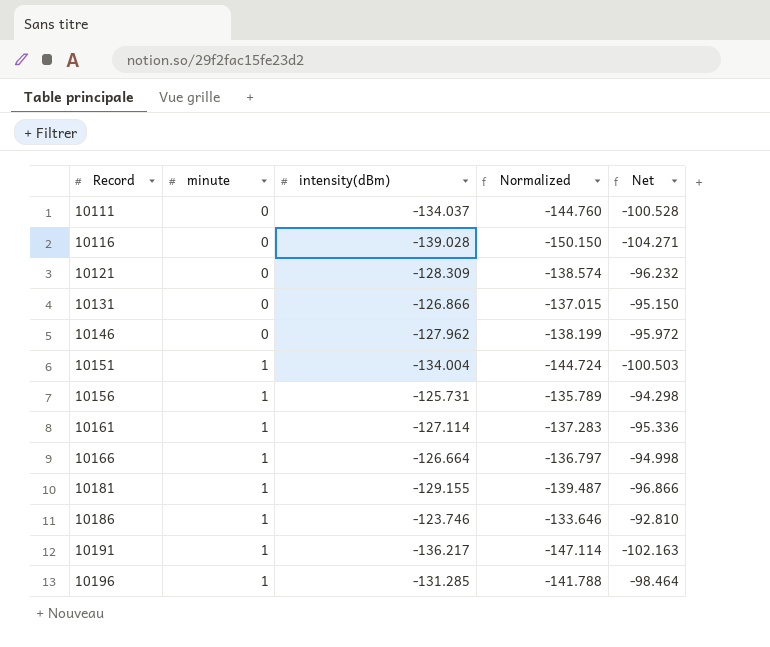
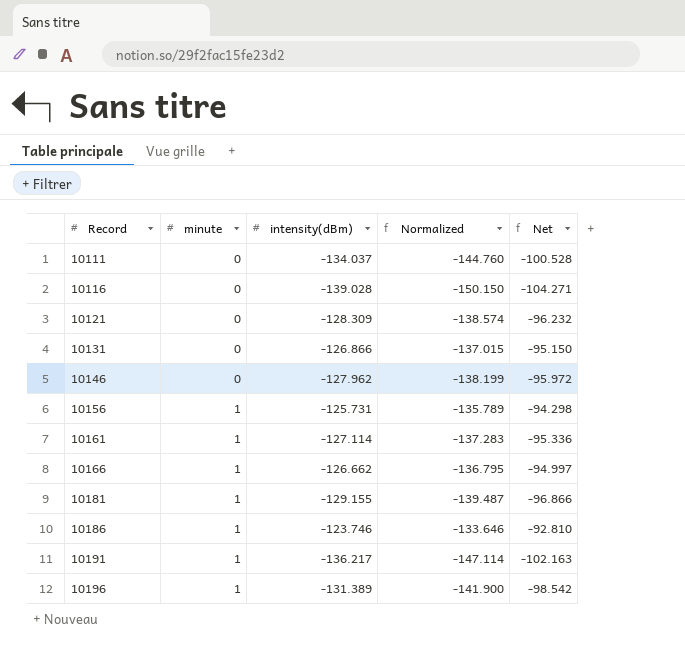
row 10151: 1 | -134.004 | -144.724 | -100.503 -> none
10166 | intensity(dBm): -126.664 -> -126.662
10166 | Normalized: -136.797 -> -136.795
10166 | Net: -94.998 -> -94.997
10196 | intensity(dBm): -131.285 -> -131.389
10196 | Normalized: -141.788 -> -141.900
10196 | Net: -98.464 -> -98.542

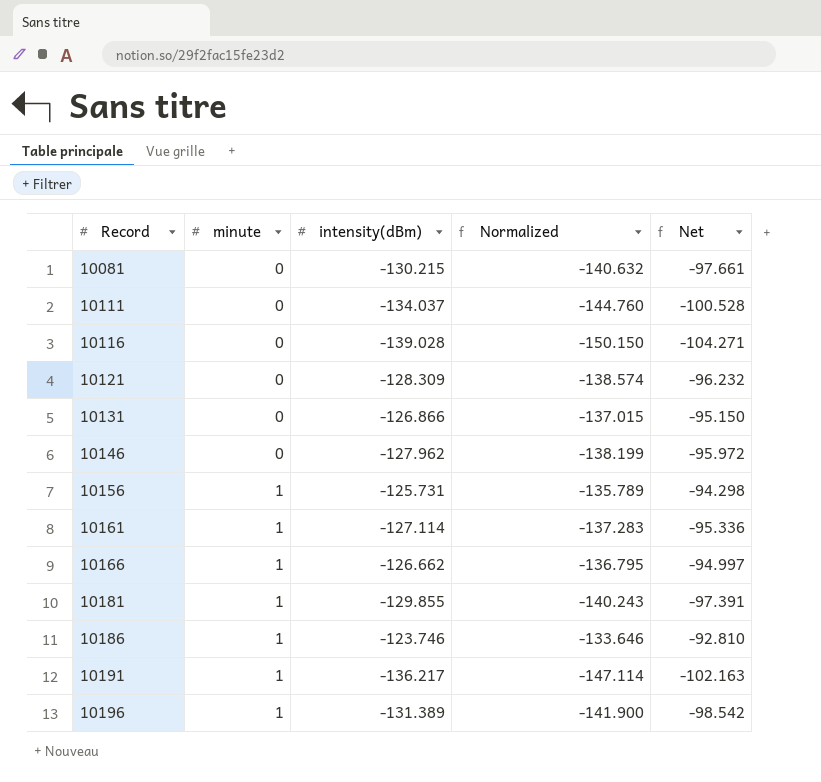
row 10081: none -> 0 | -130.215 | -140.632 | -97.661
10181 | intensity(dBm): -129.155 -> -129.855
10181 | Normalized: -139.487 -> -140.243
10181 | Net: -96.866 -> -97.391

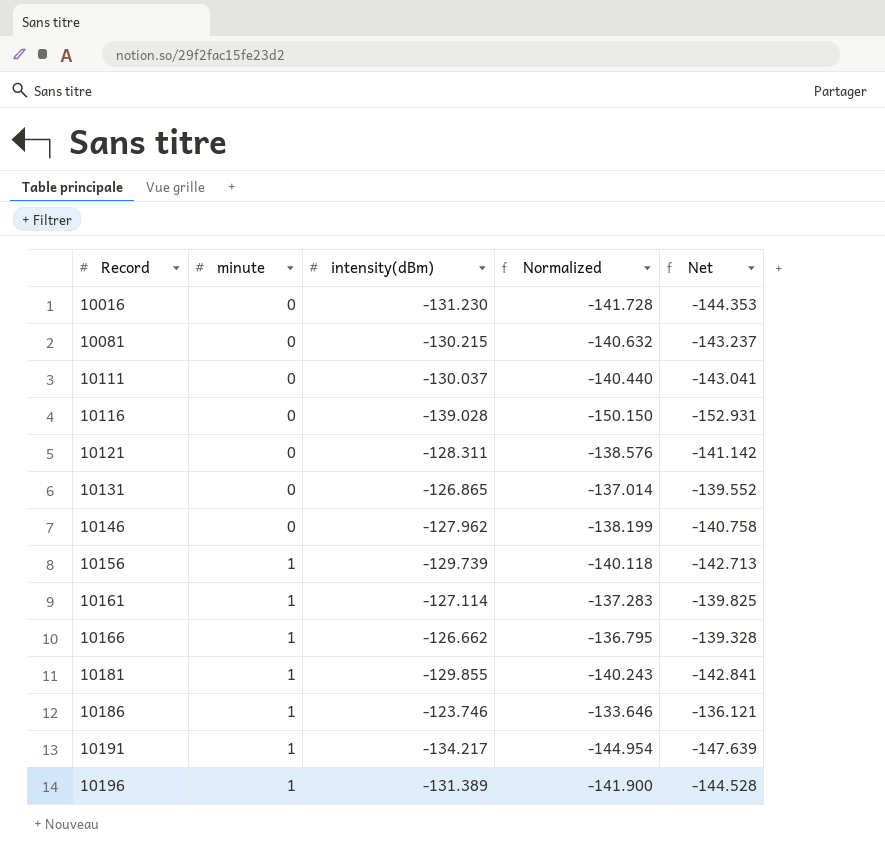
column Net | formula: [intensity(dBm)] * 0.75 -> [intensity(dBm)] * 1.1
row 10016: none -> 0 | -131.230 | -141.728 | -144.353
10111 | intensity(dBm): -134.037 -> -130.037
10111 | Normalized: -144.760 -> -140.440
10121 | intensity(dBm): -128.309 -> -128.311
10121 | Normalized: -138.574 -> -138.576
10131 | intensity(dBm): -126.866 -> -126.865
10131 | Normalized: -137.015 -> -137.014
10156 | intensity(dBm): -125.731 -> -129.739
10156 | Normalized: -135.789 -> -140.118
10191 | intensity(dBm): -136.217 -> -134.217
10191 | Normalized: -147.114 -> -144.954

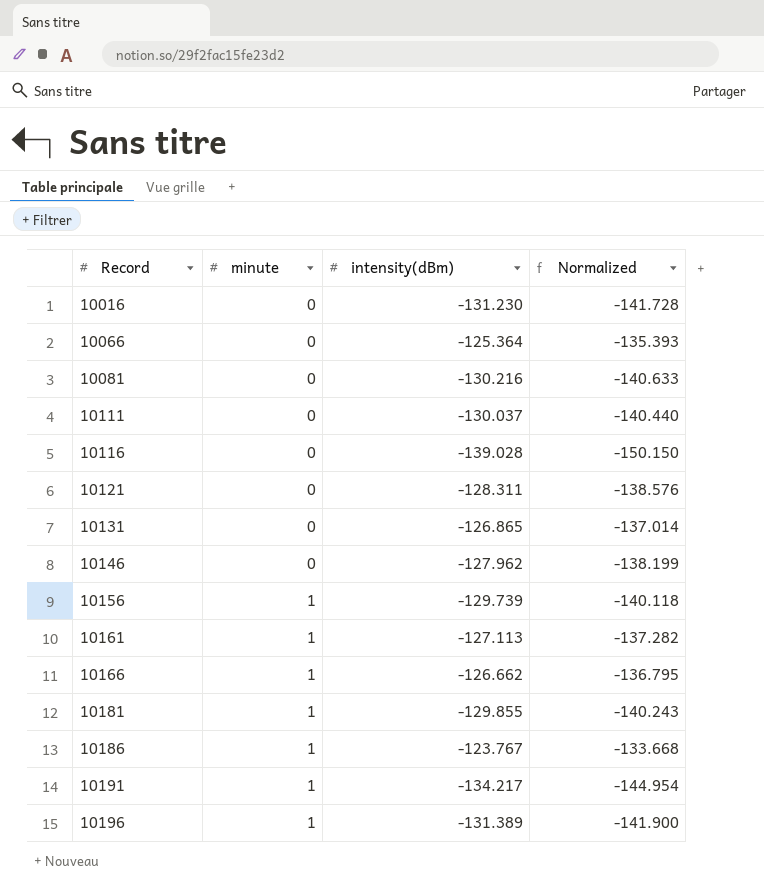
column Net | formula: [intensity(dBm)] * 1.1 -> none
row 10066: none -> 0 | -125.364 | -135.393
10081 | intensity(dBm): -130.215 -> -130.216
10081 | Normalized: -140.632 -> -140.633
10161 | intensity(dBm): -127.114 -> -127.113
10161 | Normalized: -137.283 -> -137.282
10186 | intensity(dBm): -123.746 -> -123.767
10186 | Normalized: -133.646 -> -133.668

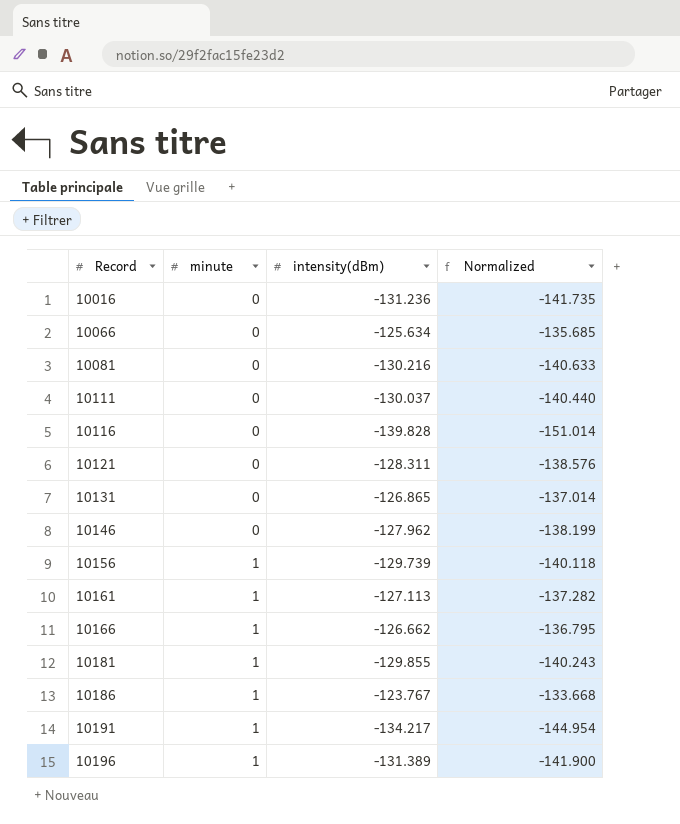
10016 | intensity(dBm): -131.230 -> -131.236
10016 | Normalized: -141.728 -> -141.735
10066 | intensity(dBm): -125.364 -> -125.634
10066 | Normalized: -135.393 -> -135.685
10116 | intensity(dBm): -139.028 -> -139.828
10116 | Normalized: -150.150 -> -151.014

